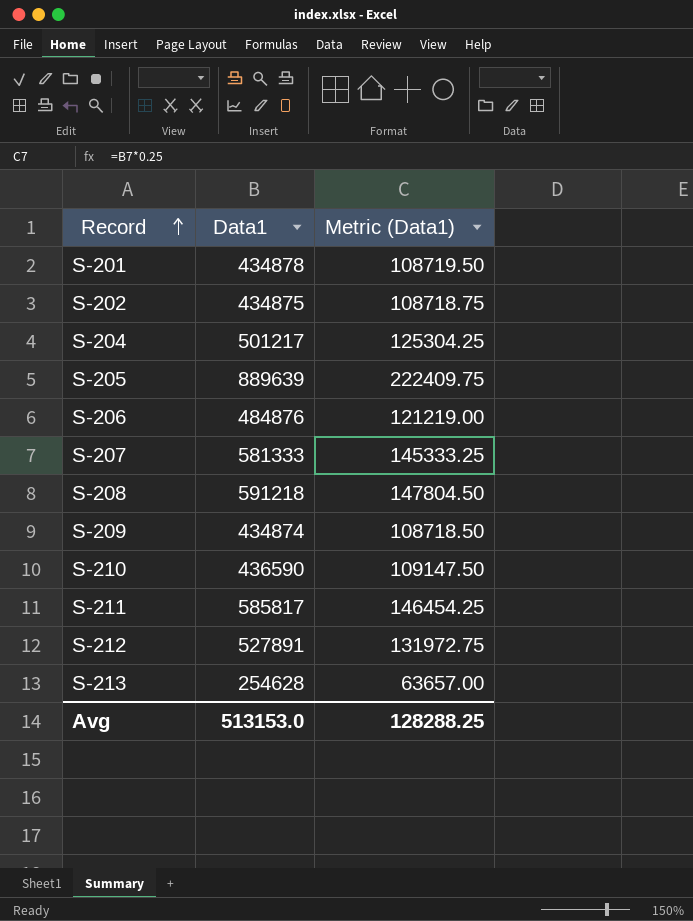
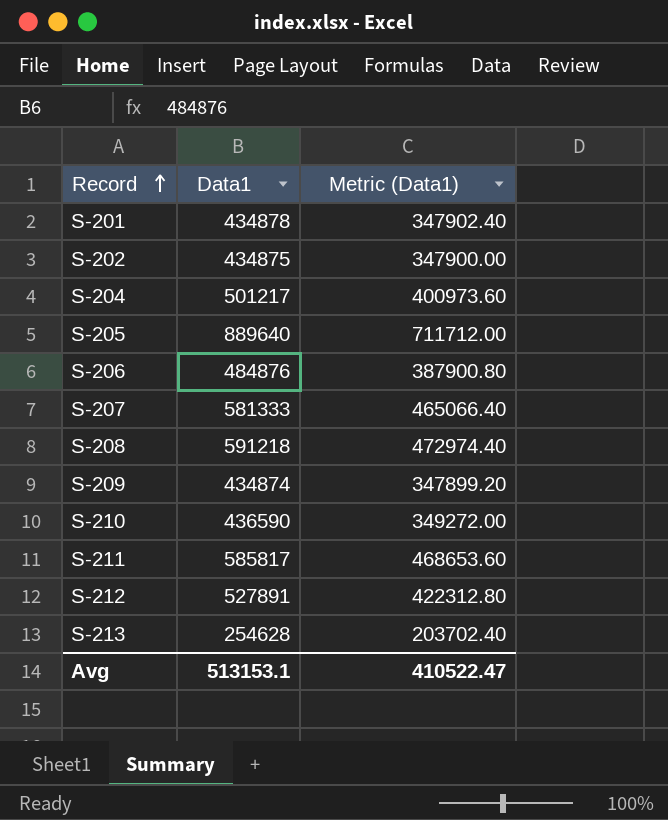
column Metric (Data1) | formula: [Data1] * 0.25 -> [Data1] * 0.8
S-205 | Data1: 889639 -> 889640
Avg | Data1: 513153.0 -> 513153.1
Avg | Metric (Data1): 128288.25 -> 410522.47

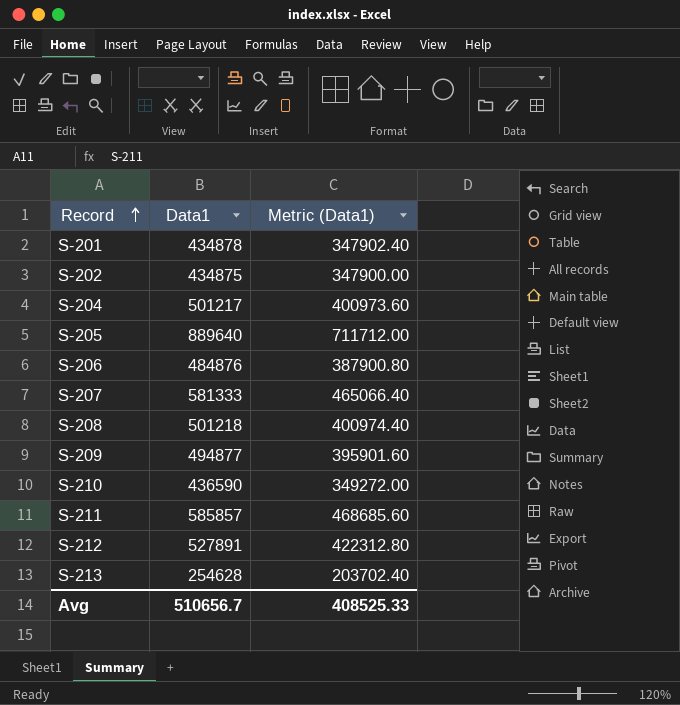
S-208 | Data1: 591218 -> 501218
S-208 | Metric (Data1): 472974.40 -> 400974.40
S-209 | Data1: 434874 -> 494877
S-209 | Metric (Data1): 347899.20 -> 395901.60
S-211 | Data1: 585817 -> 585857
S-211 | Metric (Data1): 468653.60 -> 468685.60
Avg | Data1: 513153.1 -> 510656.7
Avg | Metric (Data1): 410522.47 -> 408525.33

